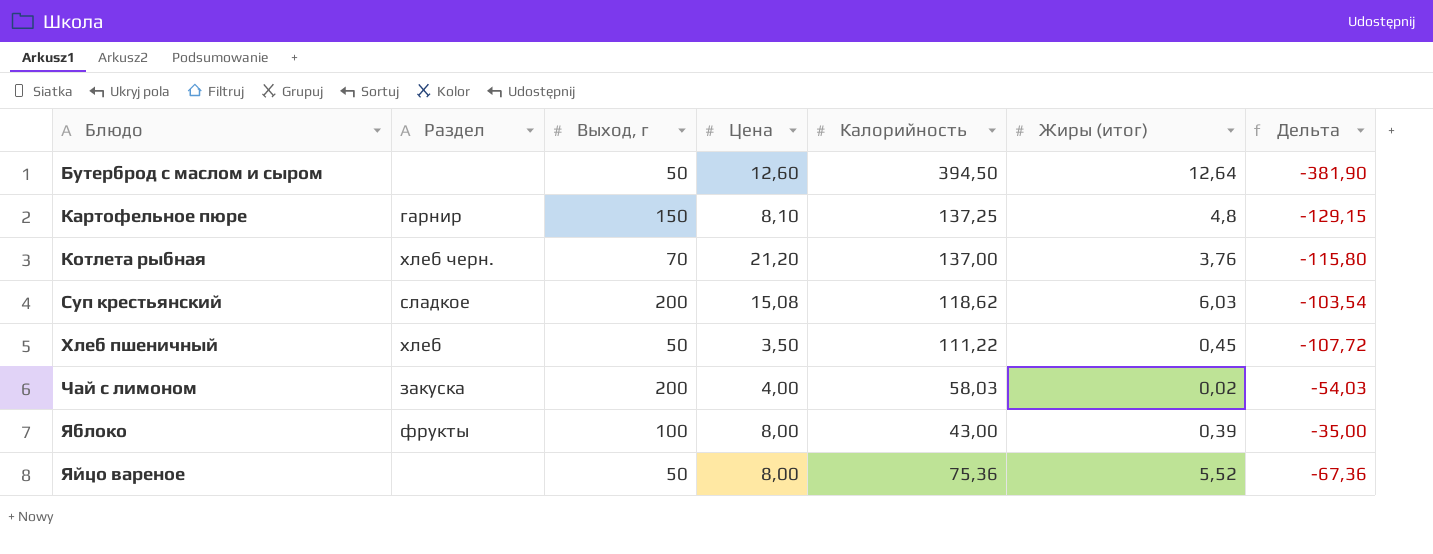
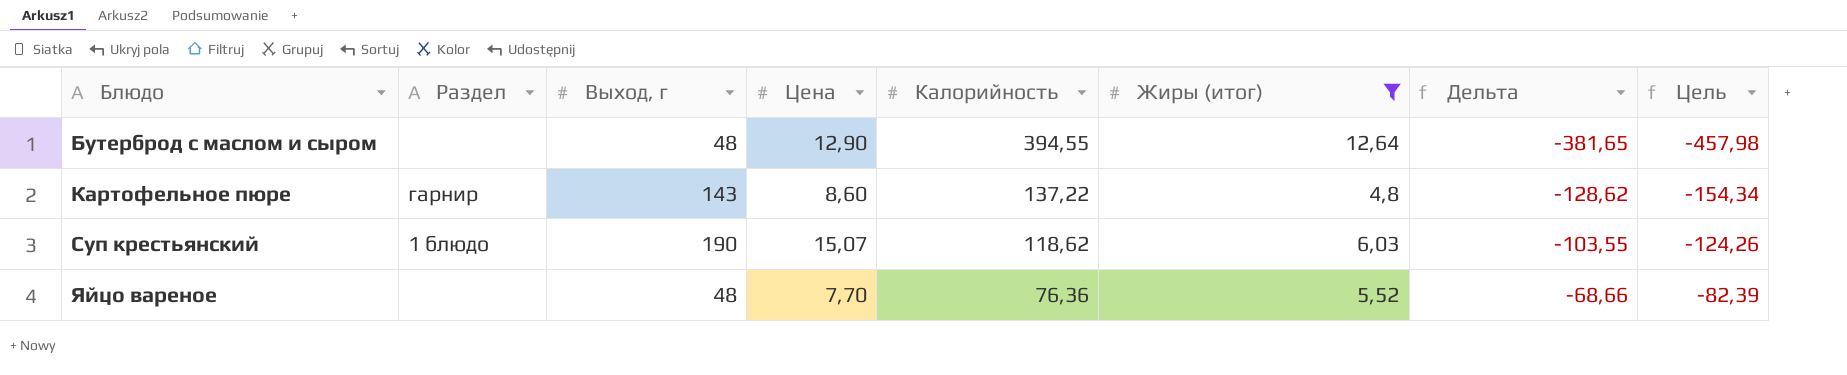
filter: none -> Жиры (итог) >= 4,8
column Цель | formula: none -> [Дельта] * 1,2
Бутерброд с маслом и сыром | Выход, г: 50 -> 48
Бутерброд с маслом и сыром | Цена: 12,60 -> 12,90
Бутерброд с маслом и сыром | Калорийность: 394,50 -> 394,55
Бутерброд с маслом и сыром | Дельта: -381,90 -> -381,65
Картофельное пюре | Выход, г: 150 -> 143
Картофельное пюре | Цена: 8,10 -> 8,60
Картофельное пюре | Калорийность: 137,25 -> 137,22
Картофельное пюре | Дельта: -129,15 -> -128,62
Суп крестьянский | Раздел: сладкое -> 1 блюдо
Суп крестьянский | Выход, г: 200 -> 190
Суп крестьянский | Цена: 15,08 -> 15,07
Суп крестьянский | Дельта: -103,54 -> -103,55
Яйцо вареное | Выход, г: 50 -> 48
Яйцо вареное | Цена: 8,00 -> 7,70
Яйцо вареное | Калорийность: 75,36 -> 76,36
Яйцо вареное | Дельта: -67,36 -> -68,66

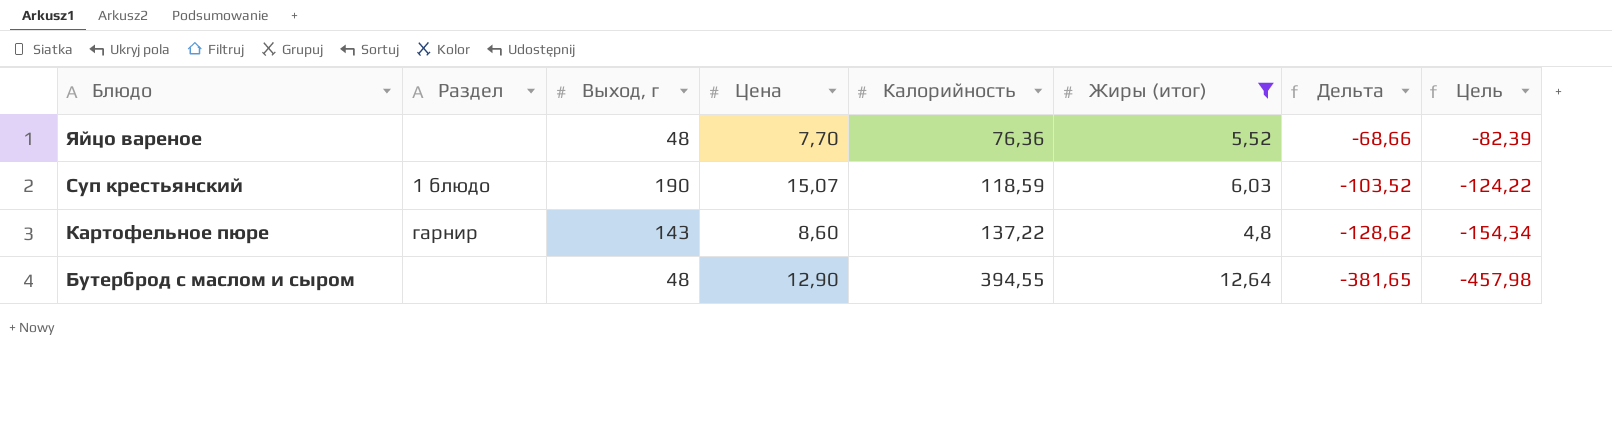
row order: Блюдо ascending -> Блюдо descending
Суп крестьянский | Калорийность: 118,62 -> 118,59
Суп крестьянский | Дельта: -103,55 -> -103,52
Суп крестьянский | Цель: -124,26 -> -124,22

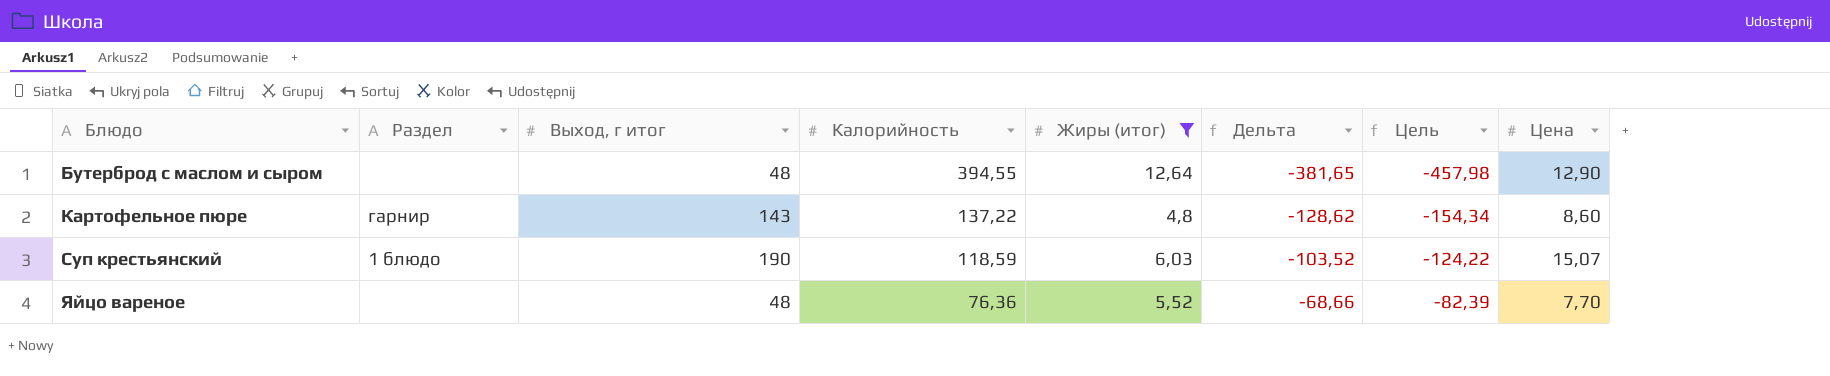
row order: Блюдо descending -> Блюдо ascending
column name: Выход, г -> Выход, г итог
column Цена | position: 4 -> 8

